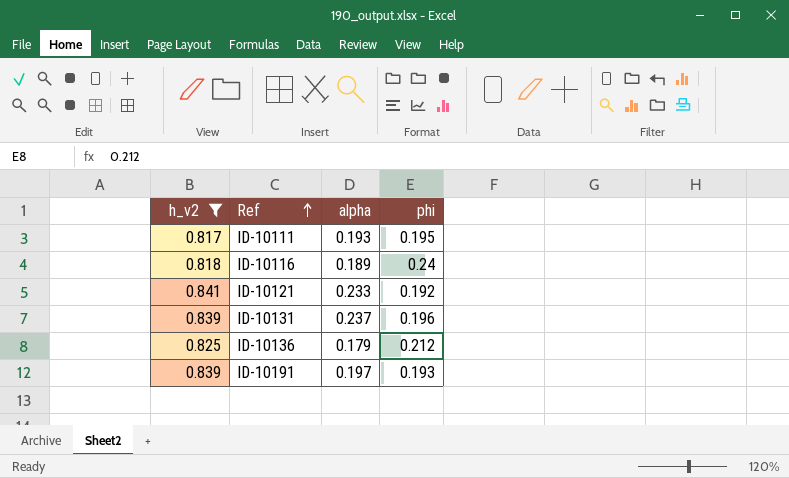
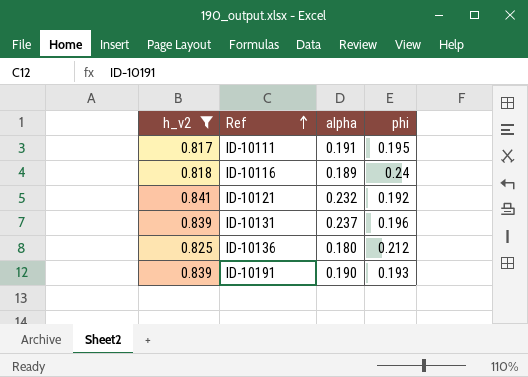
ID-10111 | alpha: 0.193 -> 0.191
ID-10121 | alpha: 0.233 -> 0.232
ID-10136 | alpha: 0.179 -> 0.180
ID-10191 | alpha: 0.197 -> 0.190

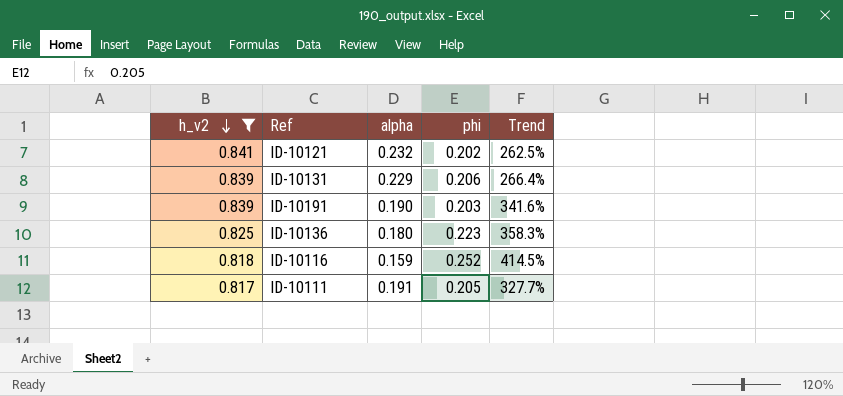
row order: Ref ascending -> h_v2 descending
column Trend | formula: none -> ([h_v2] - [alpha]) / [alpha]
ID-10121 | phi: 0.192 -> 0.202
ID-10131 | alpha: 0.237 -> 0.229
ID-10131 | phi: 0.196 -> 0.206
ID-10191 | phi: 0.193 -> 0.203
ID-10136 | phi: 0.212 -> 0.223
ID-10116 | alpha: 0.189 -> 0.159
ID-10116 | phi: 0.24 -> 0.252
ID-10111 | phi: 0.195 -> 0.205

